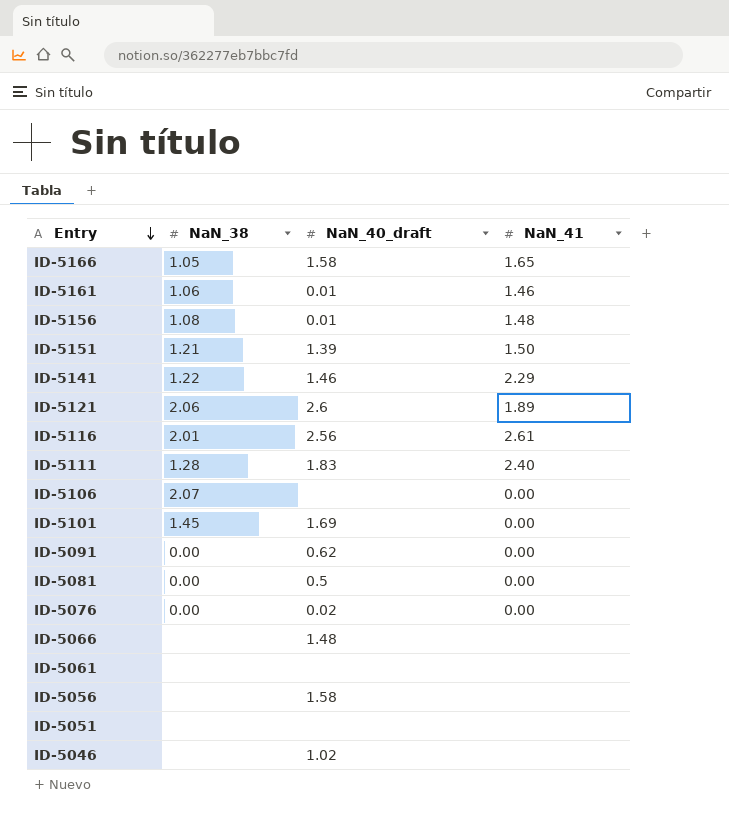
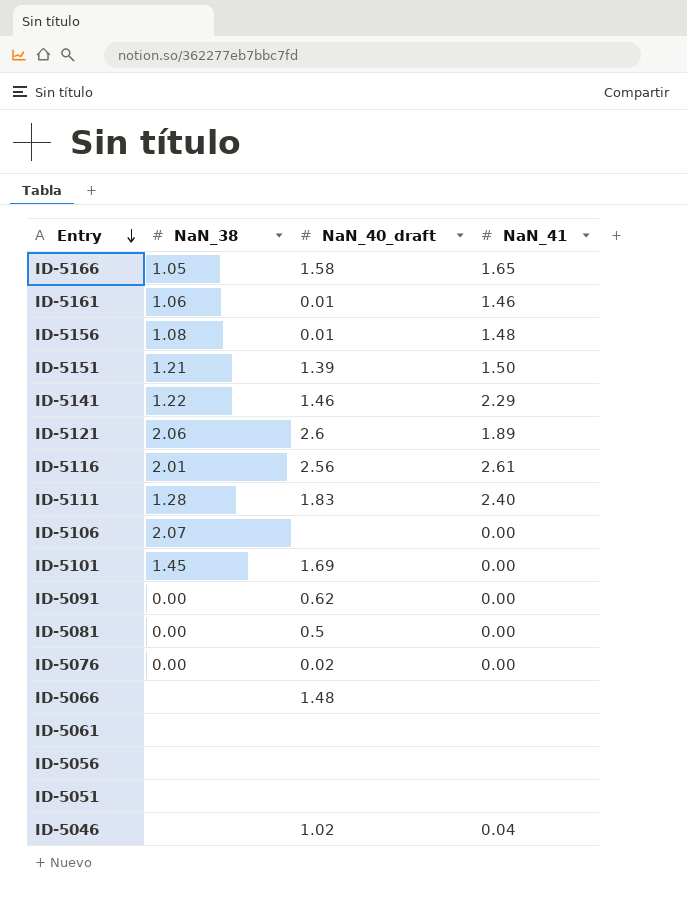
ID-5056 | NaN_40_draft: 1.58 -> none
ID-5046 | NaN_41: none -> 0.04

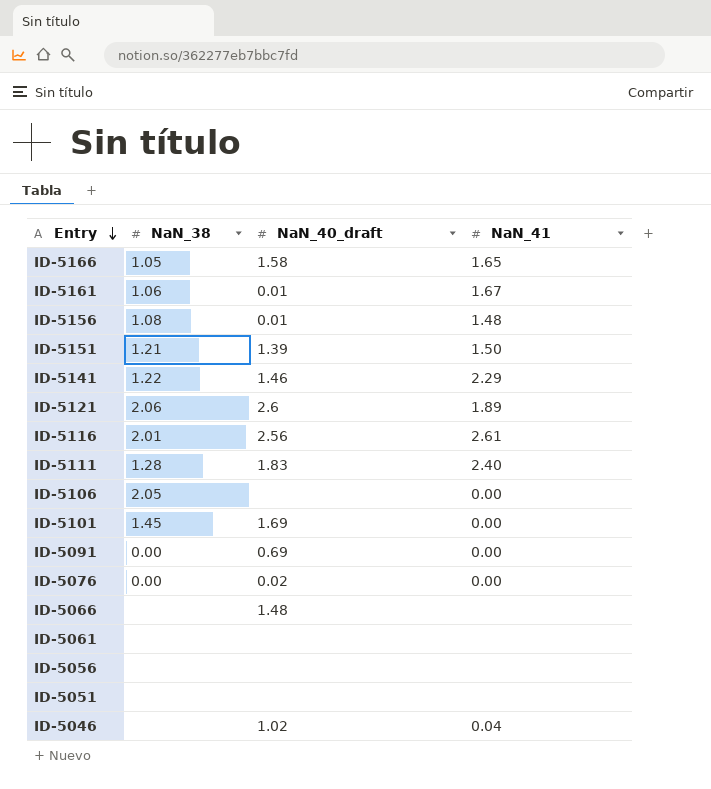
row ID-5081: 0.00 | 0.5 | 0.00 -> none
ID-5161 | NaN_41: 1.46 -> 1.67
ID-5106 | NaN_38: 2.07 -> 2.05
ID-5091 | NaN_40_draft: 0.62 -> 0.69

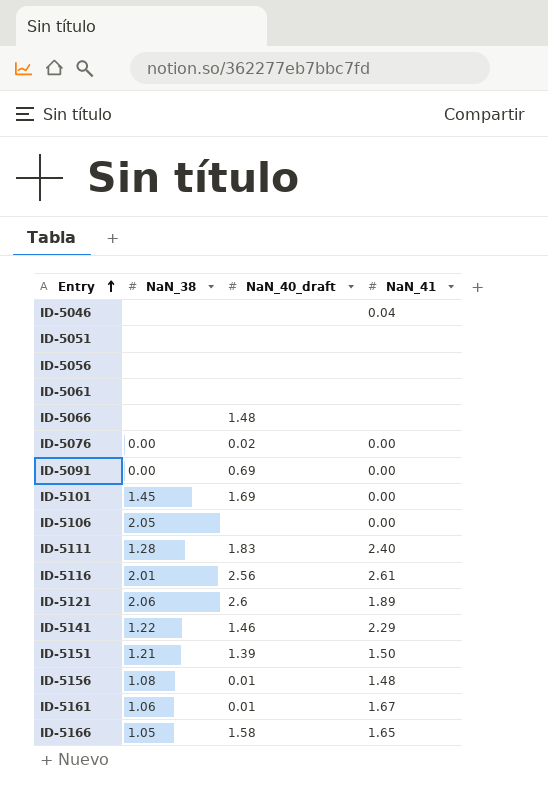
row order: Entry descending -> Entry ascending
ID-5046 | NaN_40_draft: 1.02 -> none

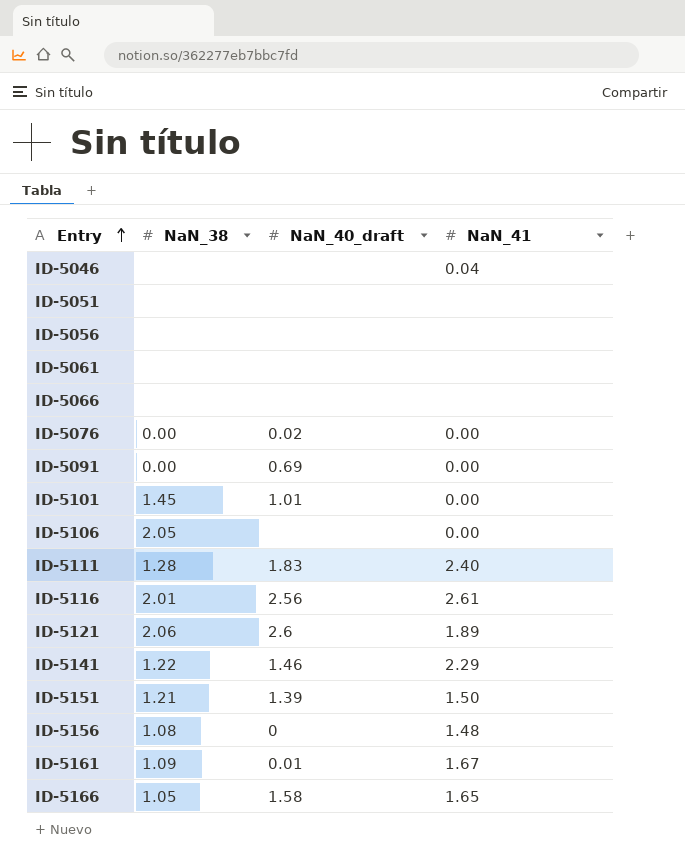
ID-5066 | NaN_40_draft: 1.48 -> none
ID-5101 | NaN_40_draft: 1.69 -> 1.01
ID-5156 | NaN_40_draft: 0.01 -> 0
ID-5161 | NaN_38: 1.06 -> 1.09

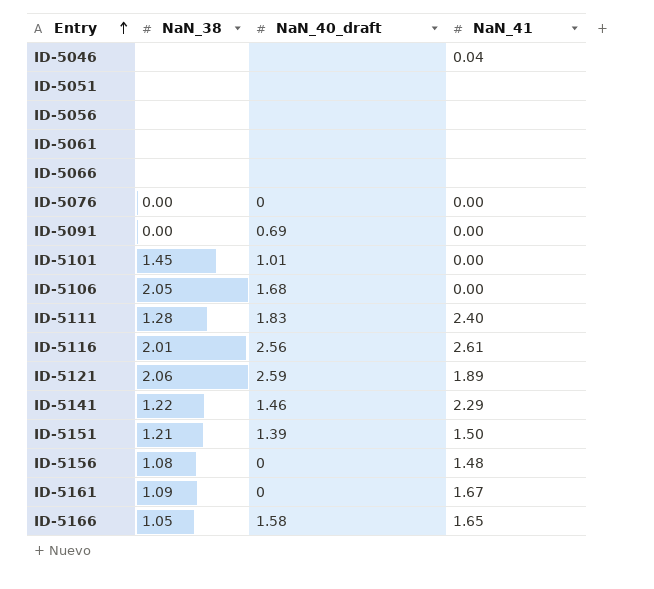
ID-5076 | NaN_40_draft: 0.02 -> 0
ID-5106 | NaN_40_draft: none -> 1.68
ID-5121 | NaN_40_draft: 2.6 -> 2.59
ID-5161 | NaN_40_draft: 0.01 -> 0

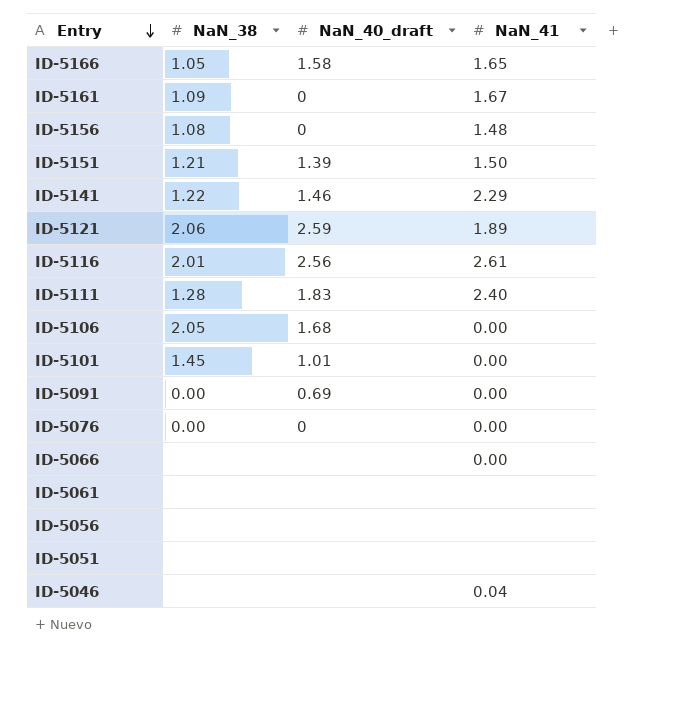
row order: Entry ascending -> Entry descending
ID-5066 | NaN_41: none -> 0.00

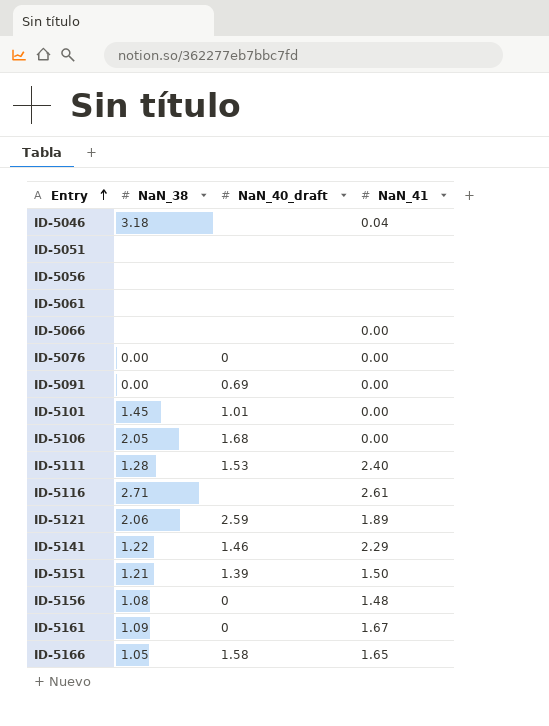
row order: Entry descending -> Entry ascending
ID-5046 | NaN_38: none -> 3.18
ID-5111 | NaN_40_draft: 1.83 -> 1.53
ID-5116 | NaN_38: 2.01 -> 2.71
ID-5116 | NaN_40_draft: 2.56 -> none

